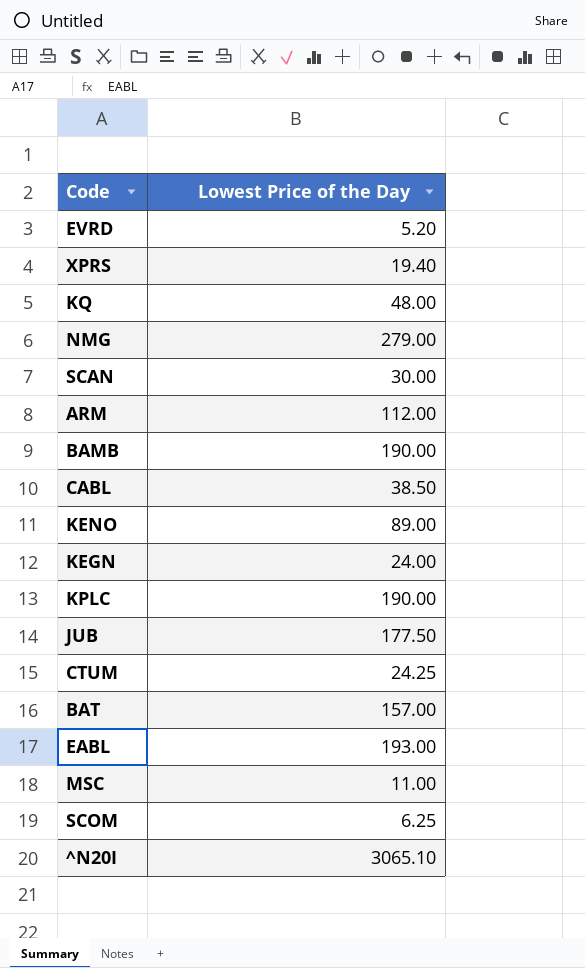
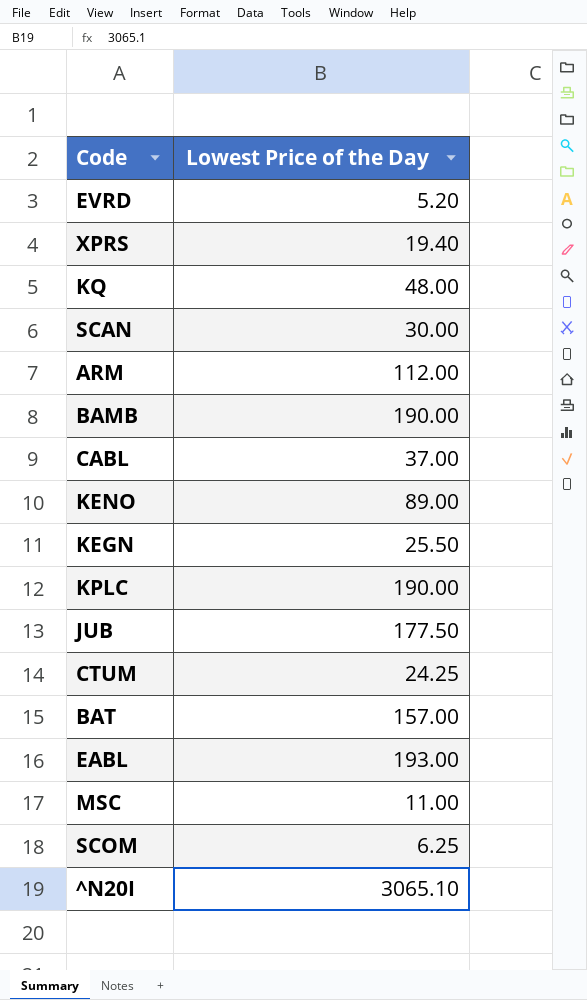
row NMG: 279.00 -> none
CABL | Lowest Price of the Day: 38.50 -> 37.00
KEGN | Lowest Price of the Day: 24.00 -> 25.50

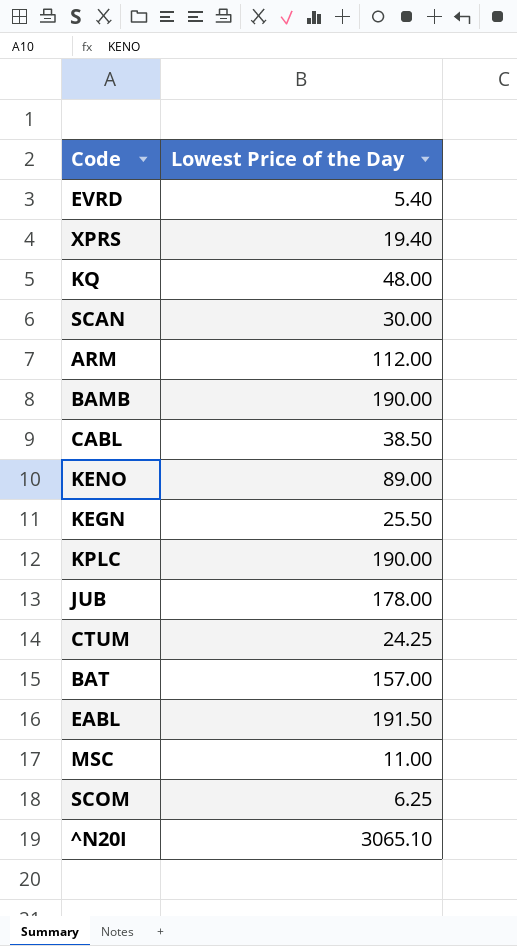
EVRD | Lowest Price of the Day: 5.20 -> 5.40
CABL | Lowest Price of the Day: 37.00 -> 38.50
JUB | Lowest Price of the Day: 177.50 -> 178.00
EABL | Lowest Price of the Day: 193.00 -> 191.50

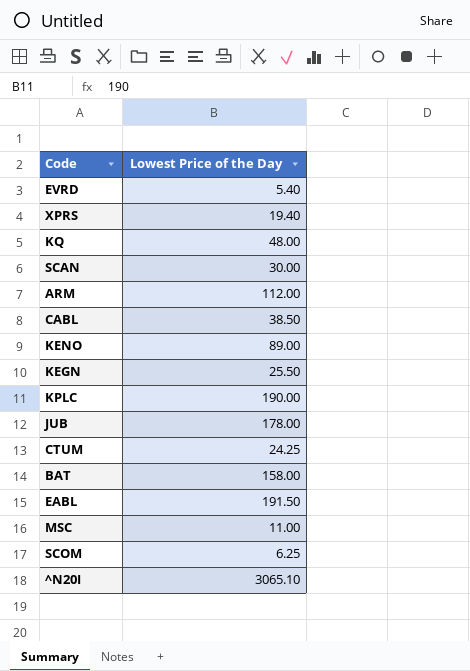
row BAMB: 190.00 -> none
BAT | Lowest Price of the Day: 157.00 -> 158.00

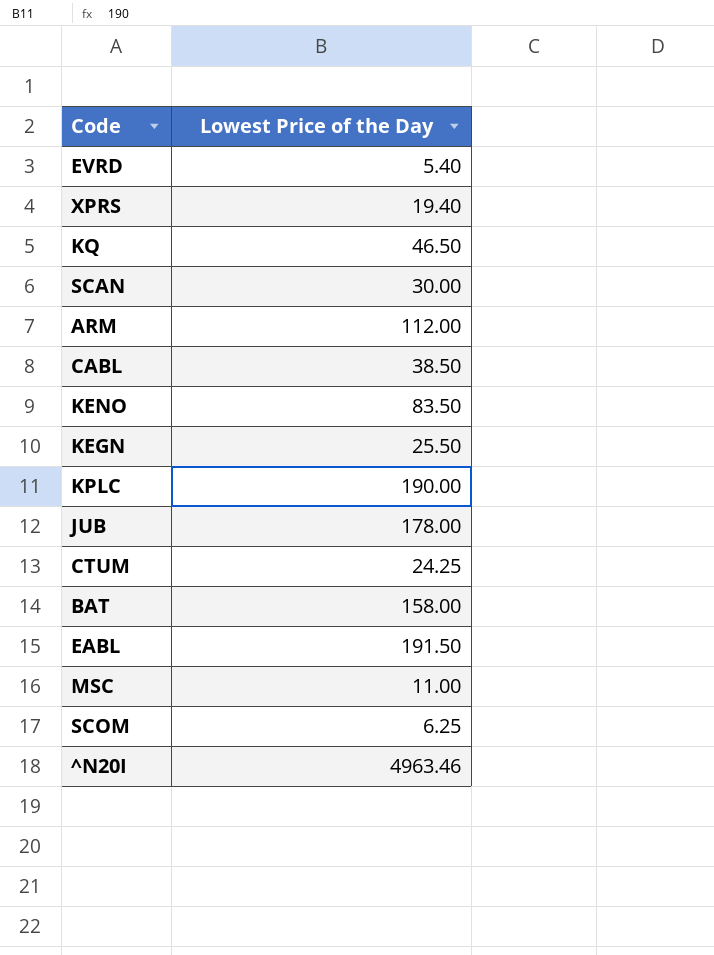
KQ | Lowest Price of the Day: 48.00 -> 46.50
KENO | Lowest Price of the Day: 89.00 -> 83.50
^N20I | Lowest Price of the Day: 3065.10 -> 4963.46

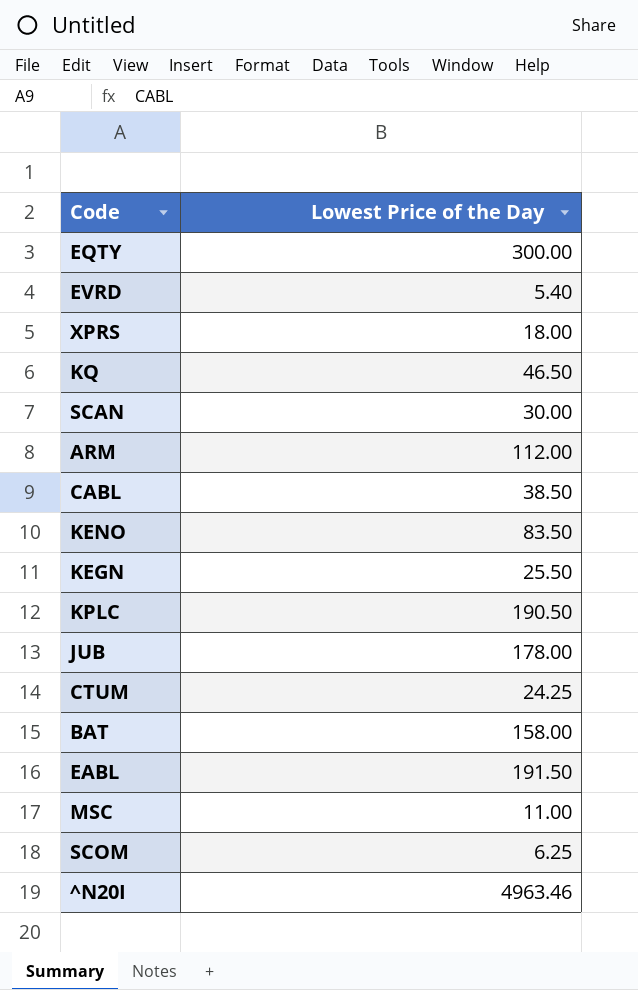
row EQTY: none -> 300.00
XPRS | Lowest Price of the Day: 19.40 -> 18.00
KPLC | Lowest Price of the Day: 190.00 -> 190.50

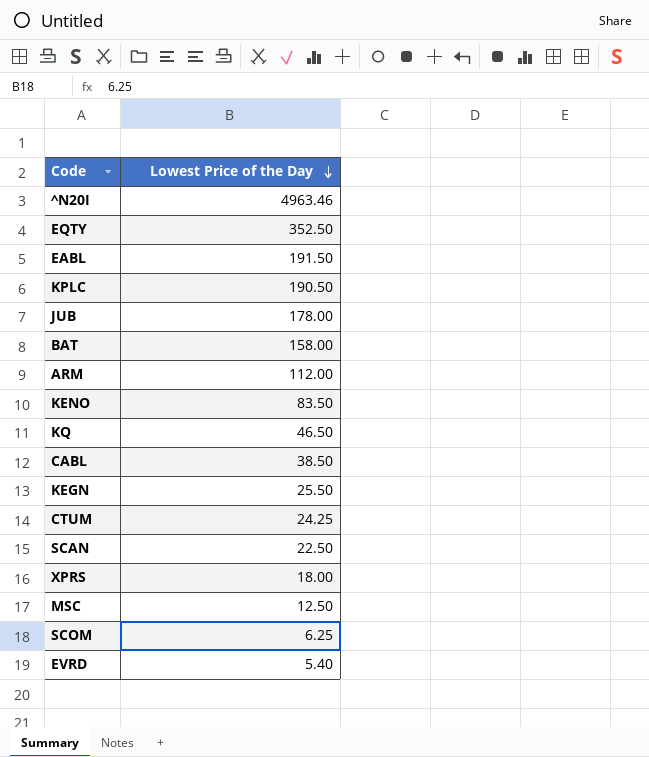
row order: none -> Lowest Price of the Day descending
EQTY | Lowest Price of the Day: 300.00 -> 352.50
SCAN | Lowest Price of the Day: 30.00 -> 22.50
MSC | Lowest Price of the Day: 11.00 -> 12.50

